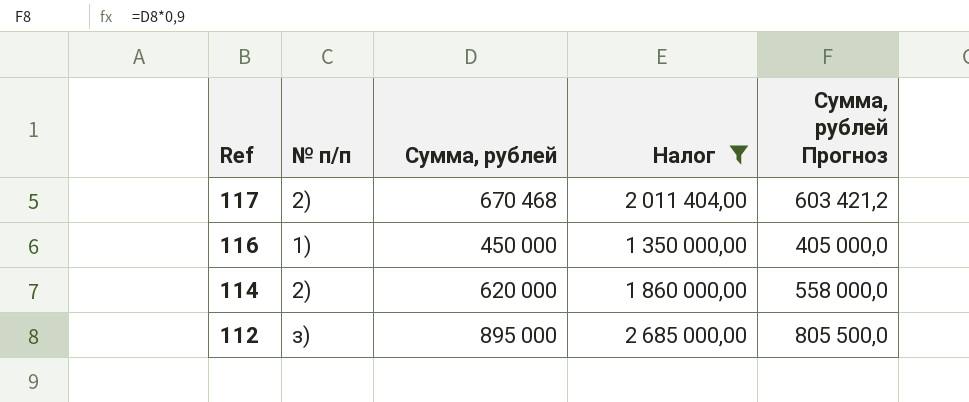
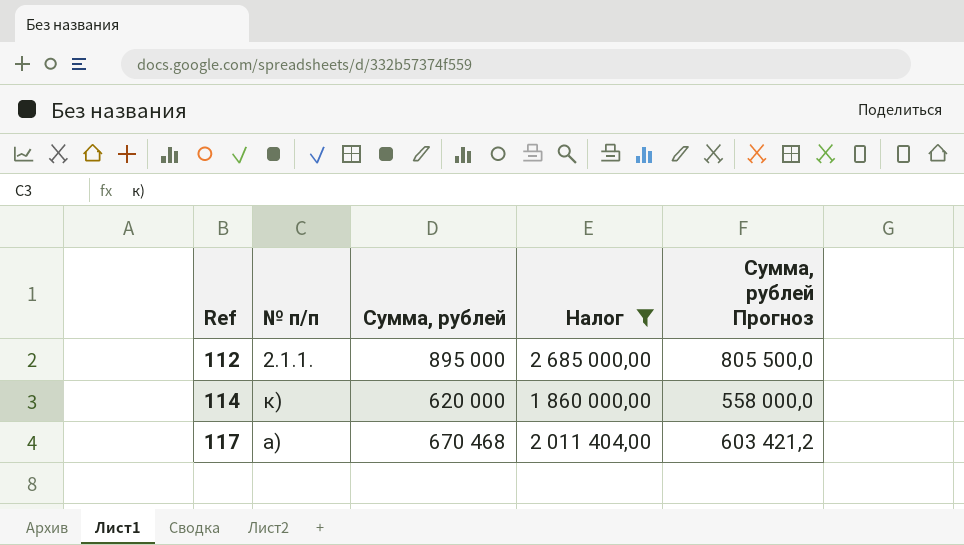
row order: Ref descending -> Ref ascending
row 116: 1) | 450 000 | 1 350 000,00 | 405 000,0 -> none
112 | № п/п: з) -> 2.1.1.
114 | № п/п: 2) -> к)
117 | № п/п: 2) -> а)

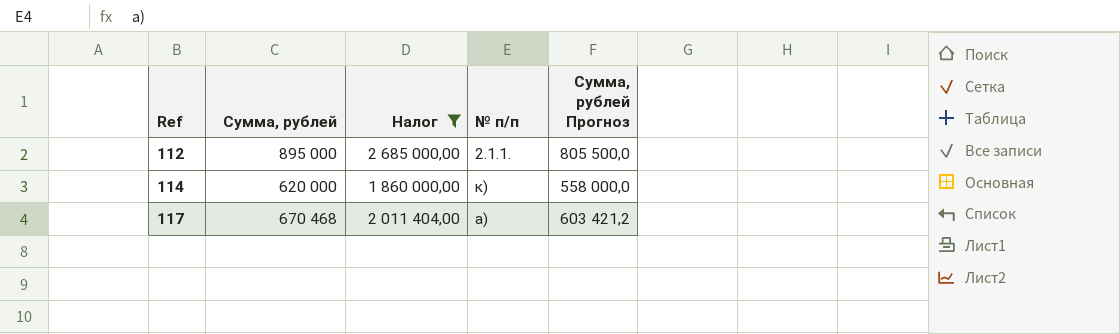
column № п/п | position: 2 -> 4

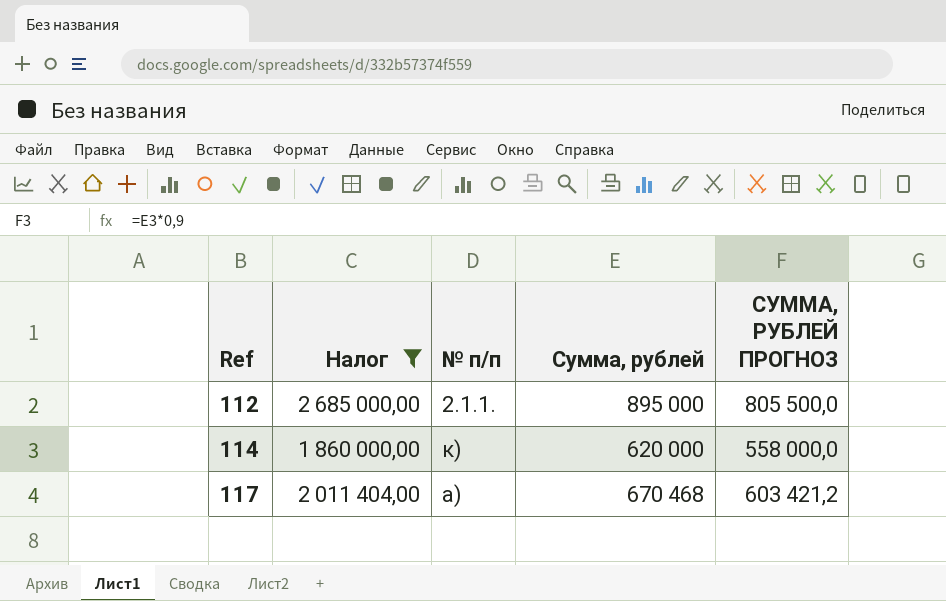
column Сумма, рублей | position: 2 -> 4
column name: Сумма, рублей Прогноз -> СУММА, РУБЛЕЙ ПРОГНОЗ

